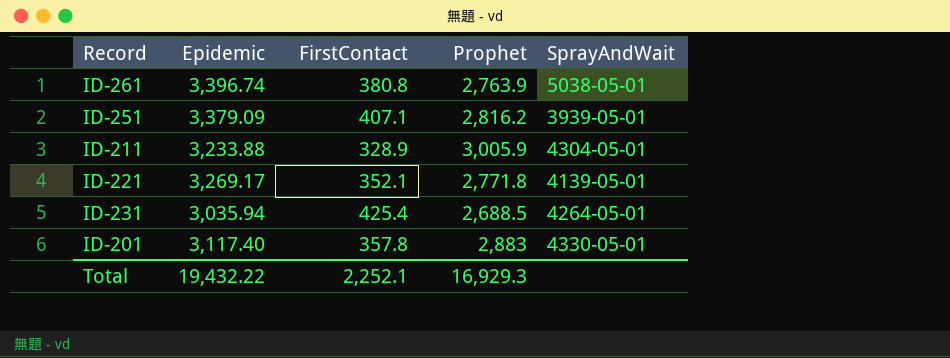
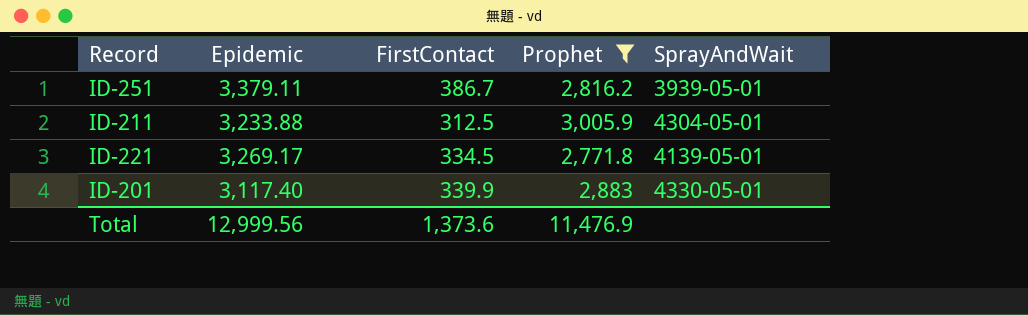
filter: none -> Prophet >= 2,771.8
ID-251 | Epidemic: 3,379.09 -> 3,379.11
ID-251 | FirstContact: 407.1 -> 386.7
ID-211 | FirstContact: 328.9 -> 312.5
ID-221 | FirstContact: 352.1 -> 334.5
ID-201 | FirstContact: 357.8 -> 339.9
Total | Epidemic: 19,432.22 -> 12,999.56
Total | FirstContact: 2,252.1 -> 1,373.6
Total | Prophet: 16,929.3 -> 11,476.9

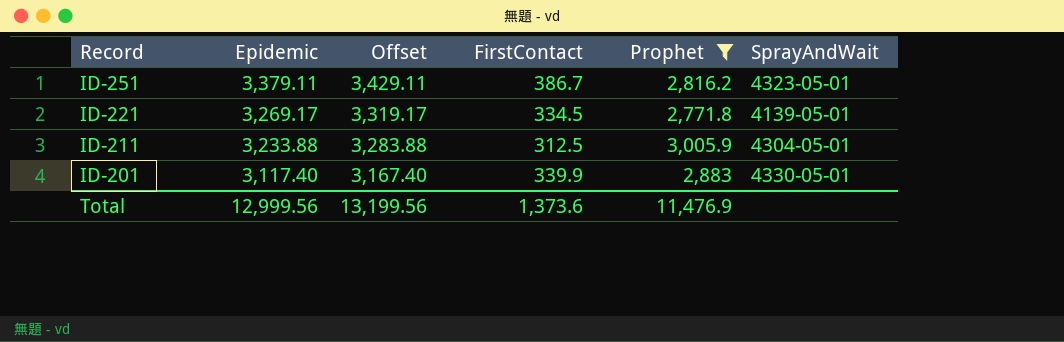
row order: none -> Record descending
column Offset | formula: none -> [Epidemic] + 50
ID-251 | SprayAndWait: 3939-05-01 -> 4323-05-01

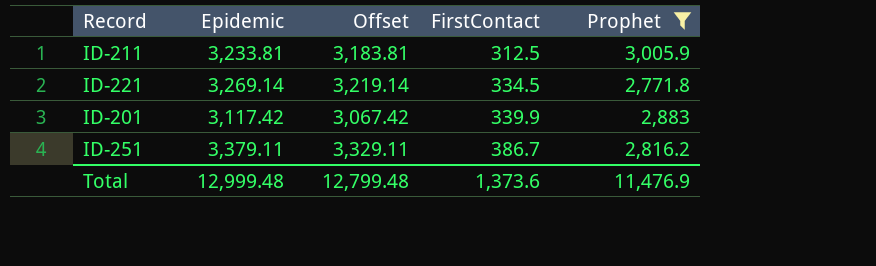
row order: Record descending -> FirstContact ascending
column SprayAndWait | position: 6 -> none
column Offset | formula: [Epidemic] + 50 -> [Epidemic] - 50
ID-211 | Epidemic: 3,233.88 -> 3,233.81
ID-221 | Epidemic: 3,269.17 -> 3,269.14
ID-201 | Epidemic: 3,117.40 -> 3,117.42
Total | Epidemic: 12,999.56 -> 12,999.48
Total | Offset: 13,199.56 -> 12,799.48

